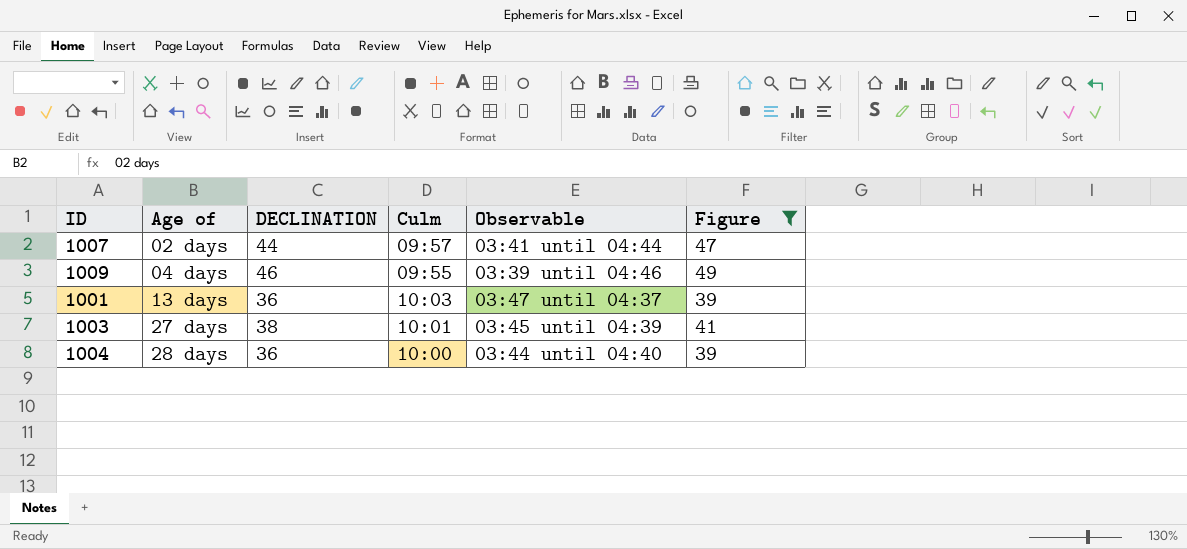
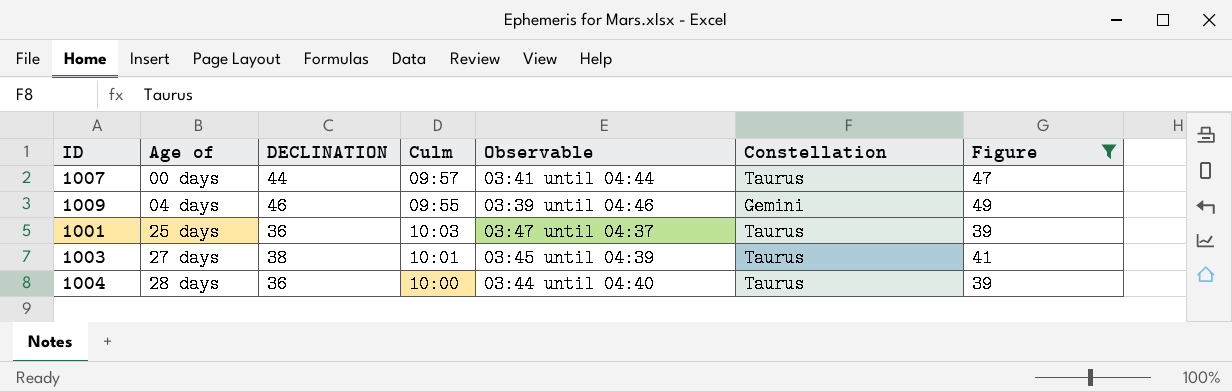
column Constellation | position: none -> 6
1007 | Age of: 02 days -> 00 days
1001 | Age of: 13 days -> 25 days

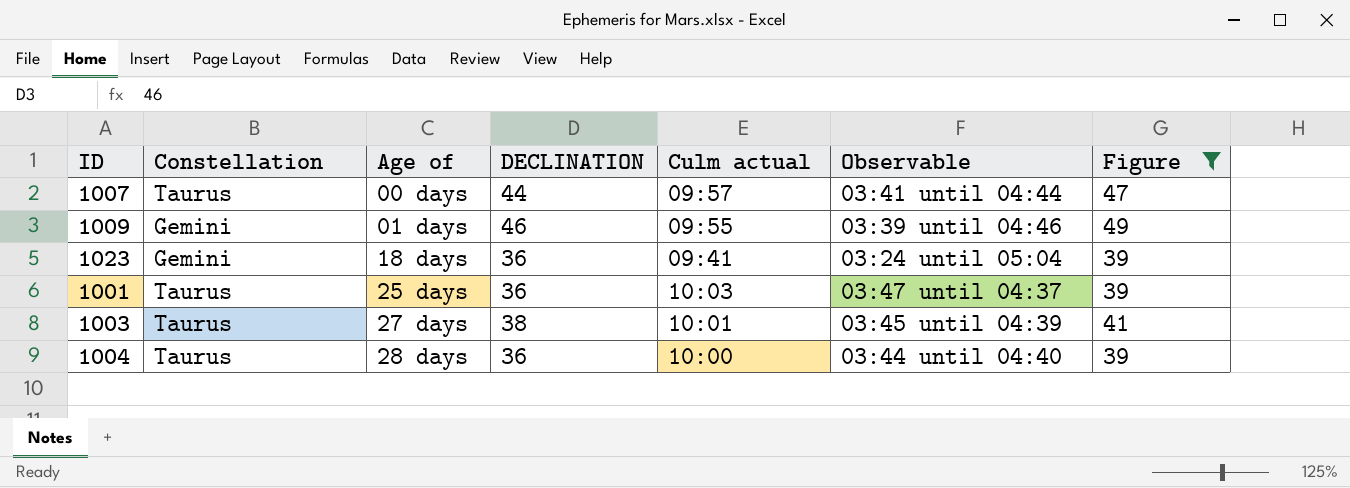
column Constellation | position: 6 -> 2
column name: Culm -> Culm actual
1009 | Age of: 04 days -> 01 days
row 1023: none -> Gemini | 18 days | 36 | 09:41 | 03:24 until 05:04 | 39

